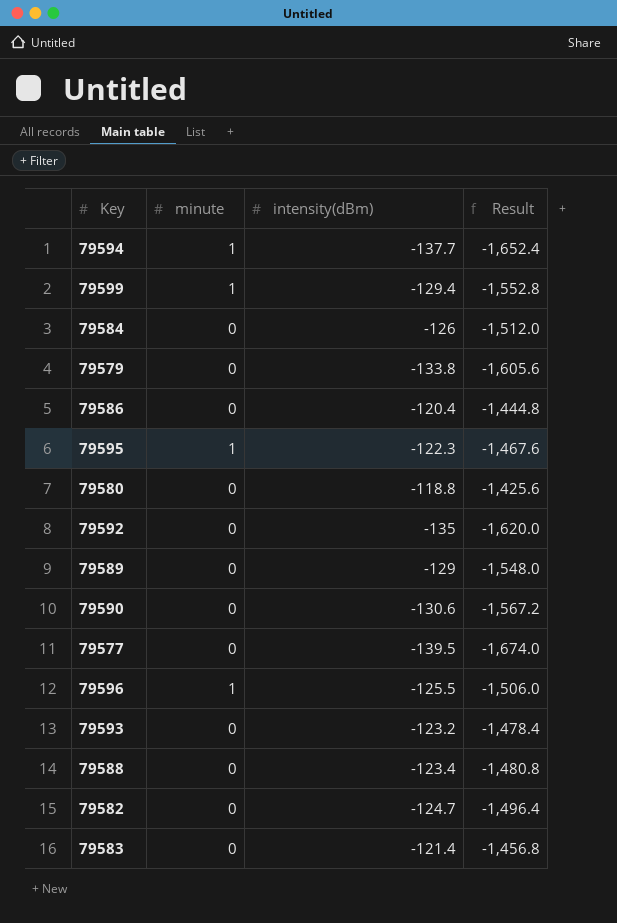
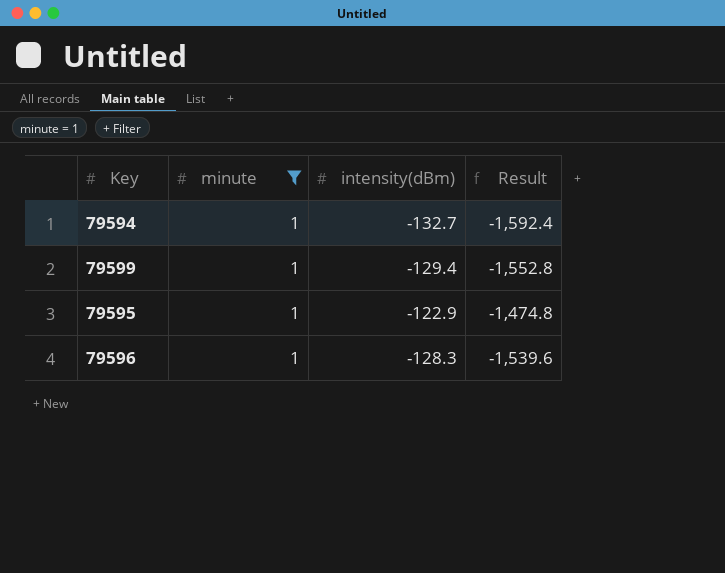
filter: none -> minute = 1
79594 | intensity(dBm): -137.7 -> -132.7
79594 | Result: -1,652.4 -> -1,592.4
79595 | intensity(dBm): -122.3 -> -122.9
79595 | Result: -1,467.6 -> -1,474.8
79596 | intensity(dBm): -125.5 -> -128.3
79596 | Result: -1,506.0 -> -1,539.6

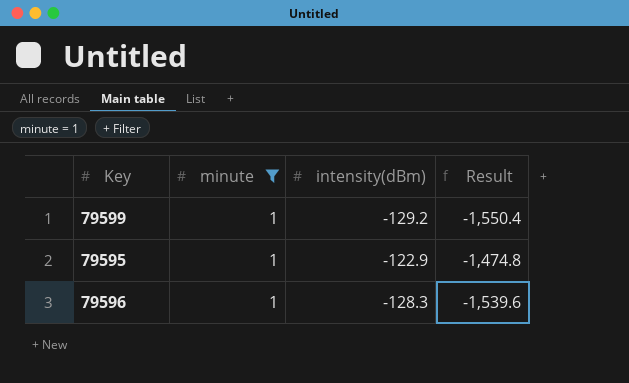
row 79594: 1 | -132.7 | -1,592.4 -> none
79599 | intensity(dBm): -129.4 -> -129.2
79599 | Result: -1,552.8 -> -1,550.4

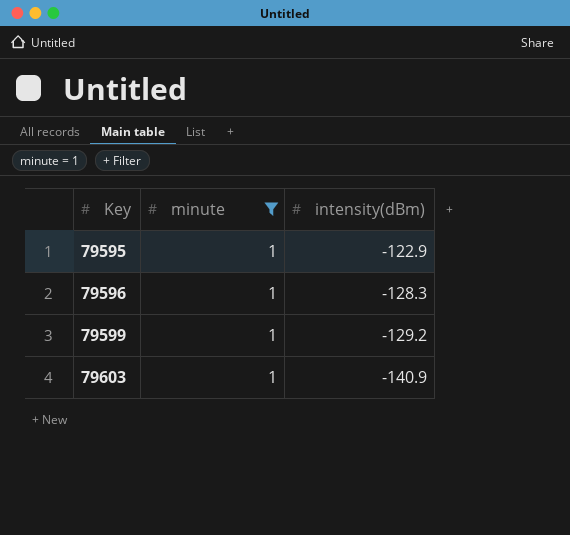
row order: none -> Key ascending
column Result | formula: [intensity(dBm)] * 12 -> none
row 79603: none -> 1 | -140.9

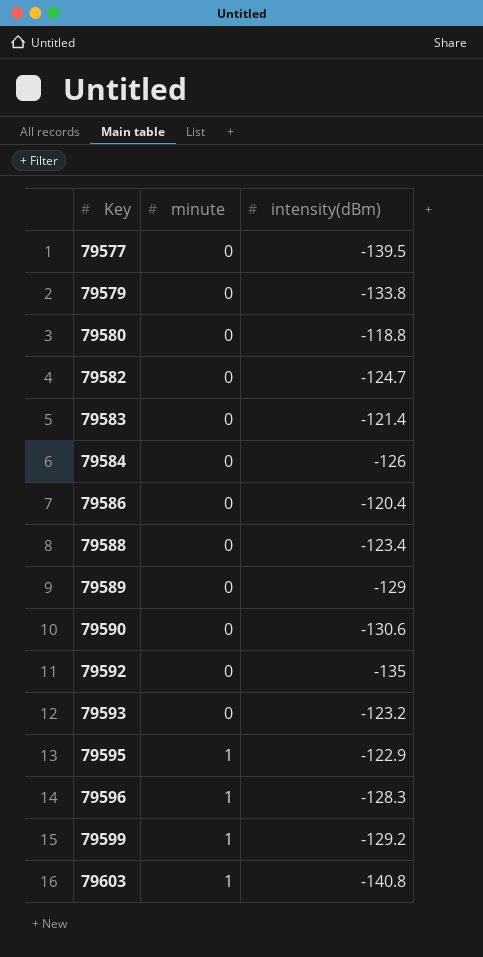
filter: minute = 1 -> none
79603 | intensity(dBm): -140.9 -> -140.8

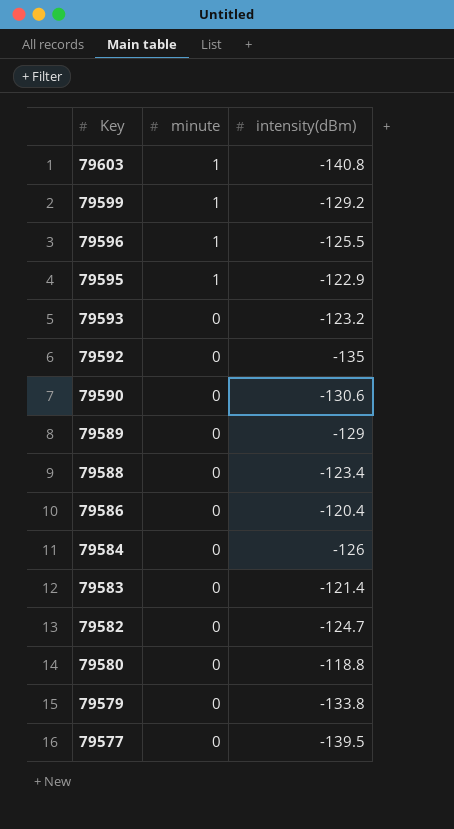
row order: Key ascending -> Key descending
79596 | intensity(dBm): -128.3 -> -125.5

